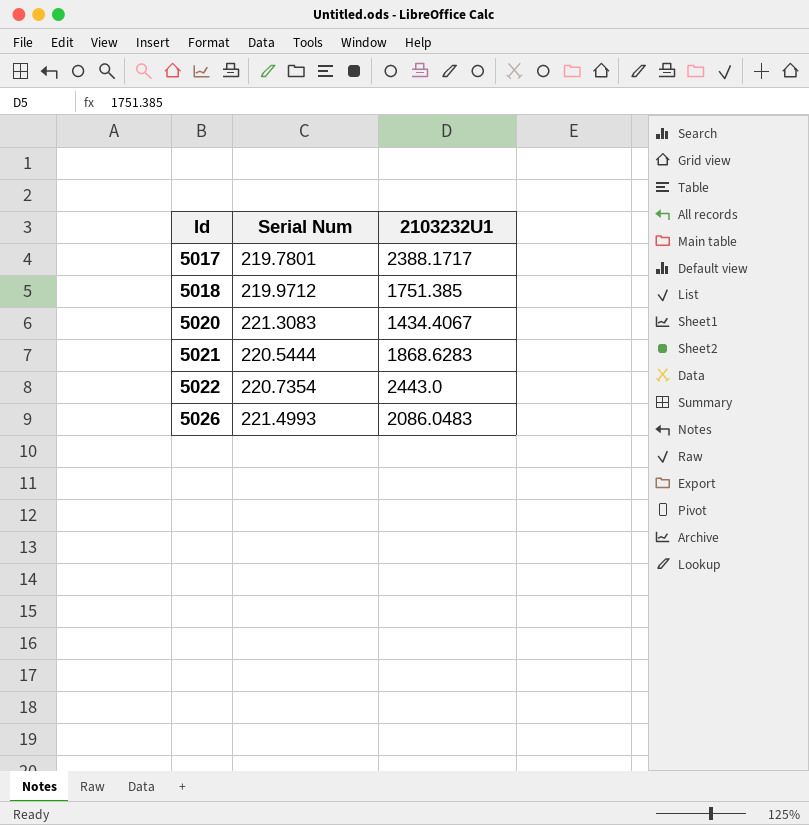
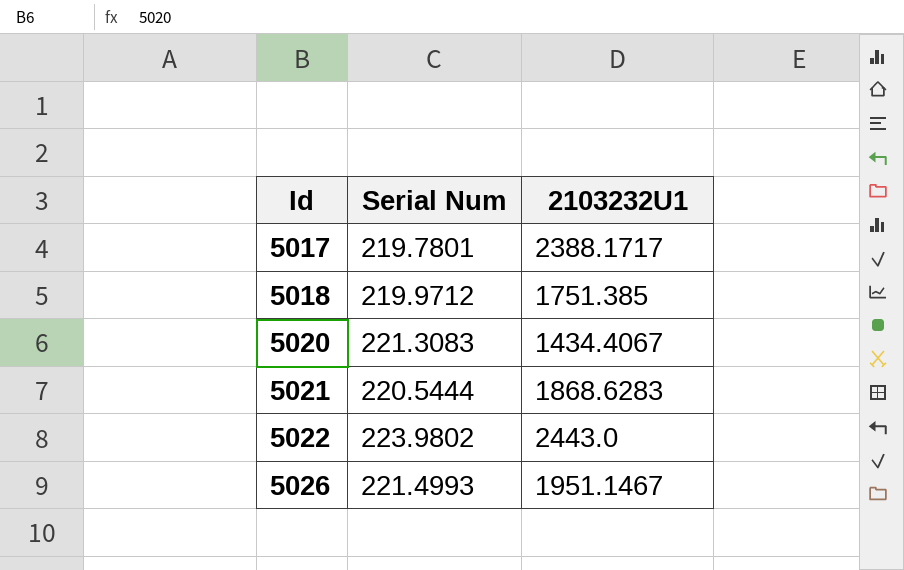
5022 | Serial Num: 220.7354 -> 223.9802
5026 | 2103232U1: 2086.0483 -> 1951.1467

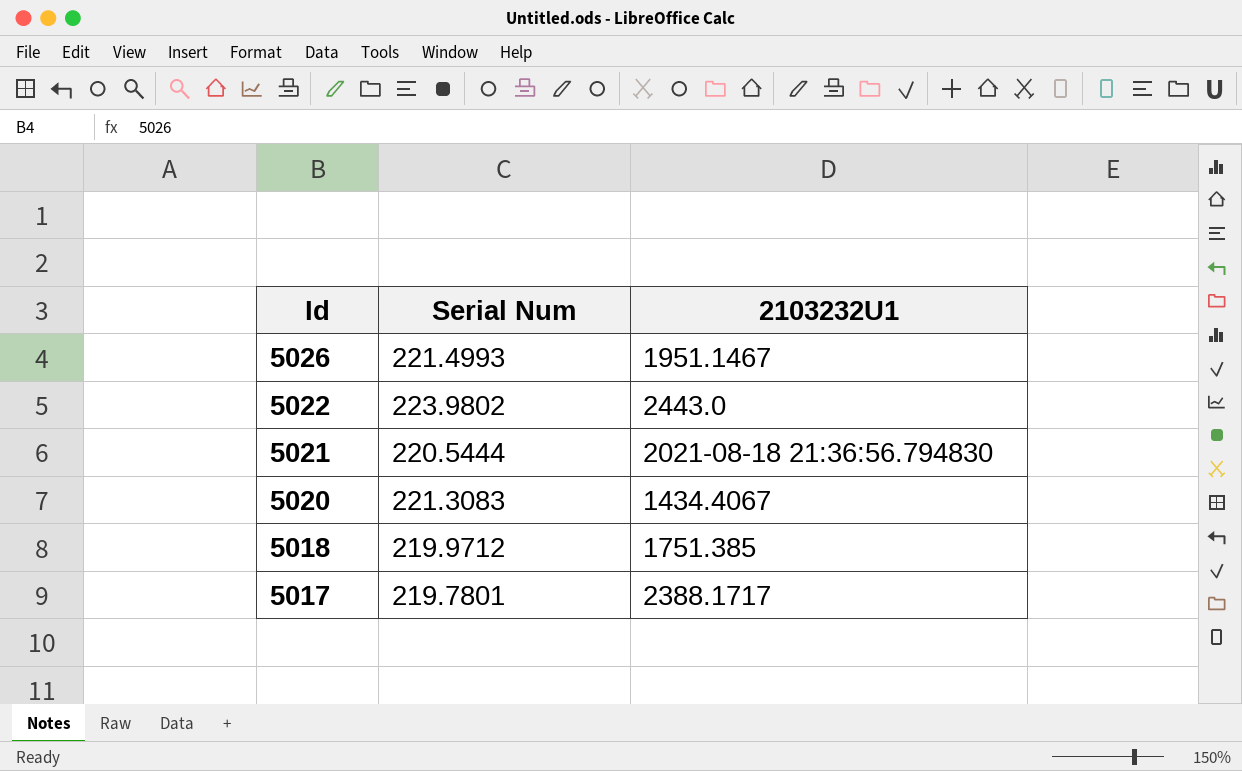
row order: Id ascending -> Id descending
5021 | 2103232U1: 1868.6283 -> 2021-08-18 21:36:56.794830

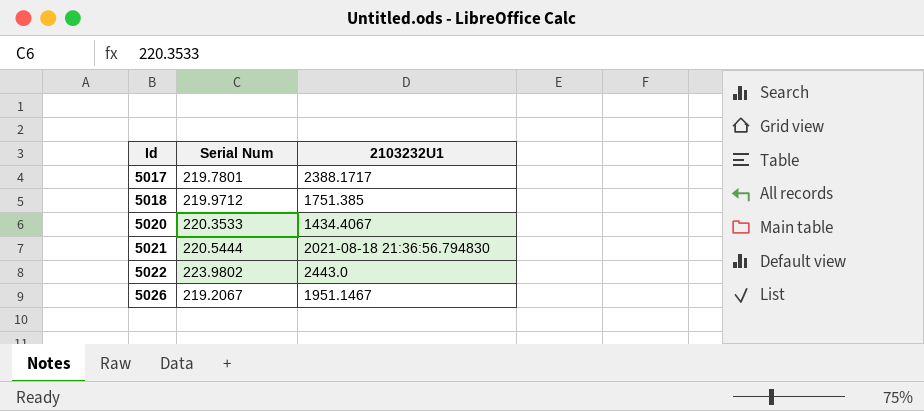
row order: Id descending -> Id ascending
5020 | Serial Num: 221.3083 -> 220.3533
5026 | Serial Num: 221.4993 -> 219.2067

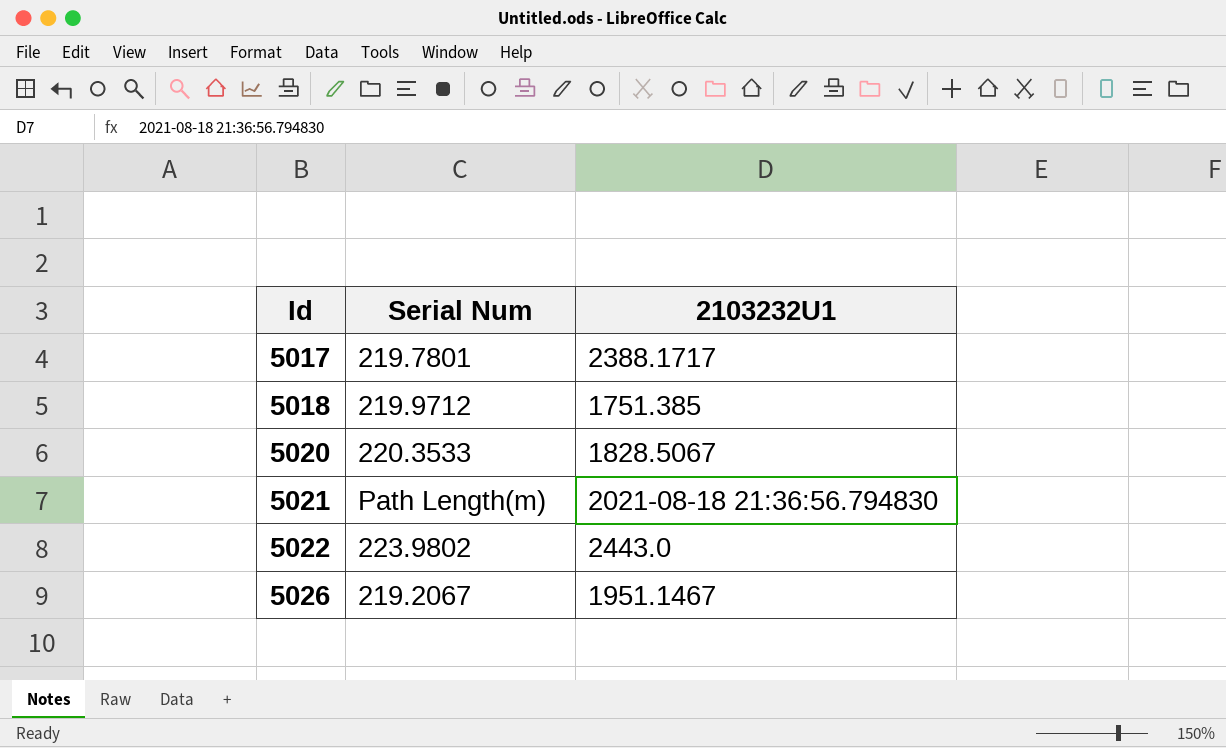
5020 | 2103232U1: 1434.4067 -> 1828.5067
5021 | Serial Num: 220.5444 -> Path Length(m)

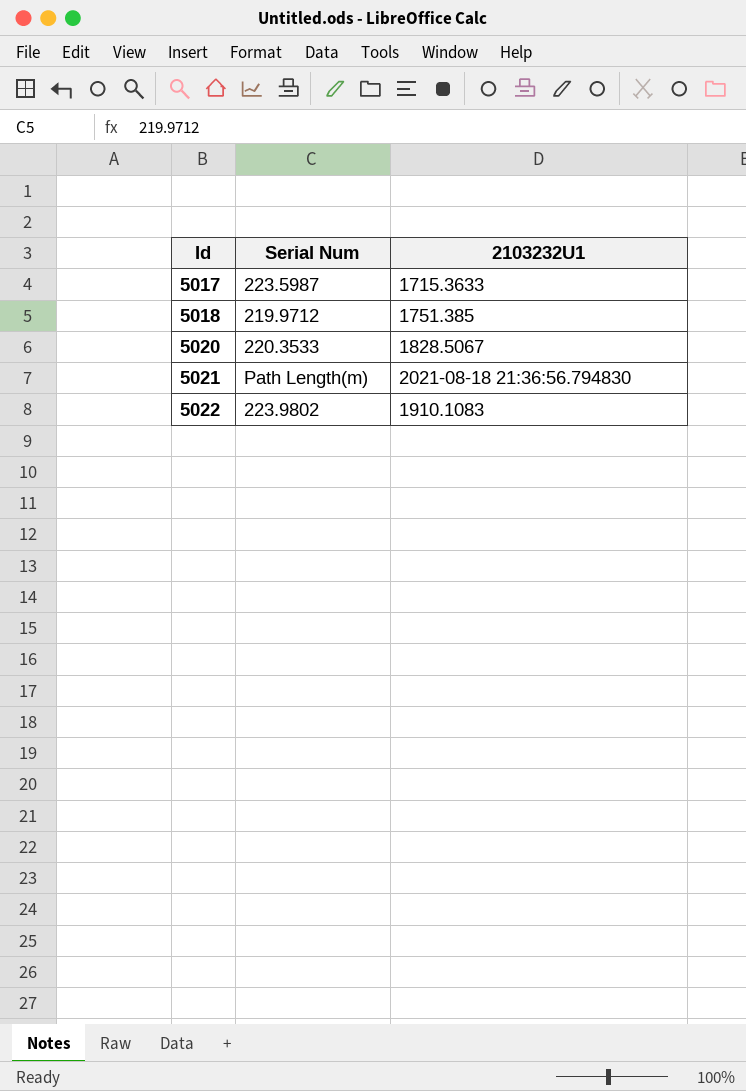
row 5026: 219.2067 | 1951.1467 -> none
5017 | Serial Num: 219.7801 -> 223.5987
5017 | 2103232U1: 2388.1717 -> 1715.3633
5022 | 2103232U1: 2443.0 -> 1910.1083

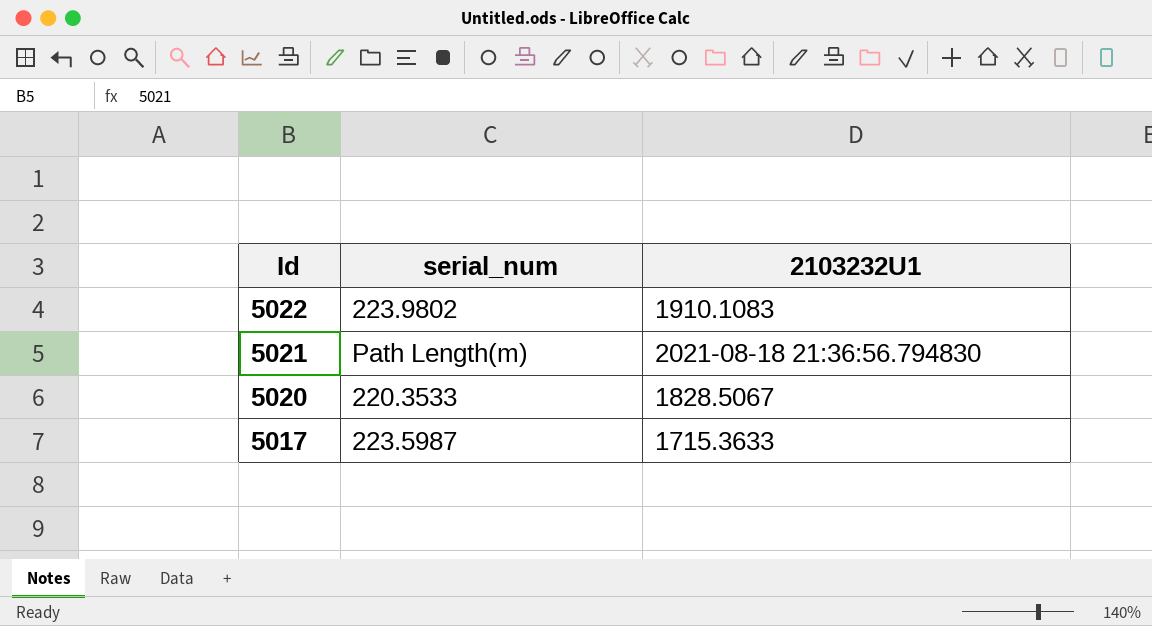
row order: Id ascending -> Id descending
column name: Serial Num -> serial_num
row 5018: 219.9712 | 1751.385 -> none

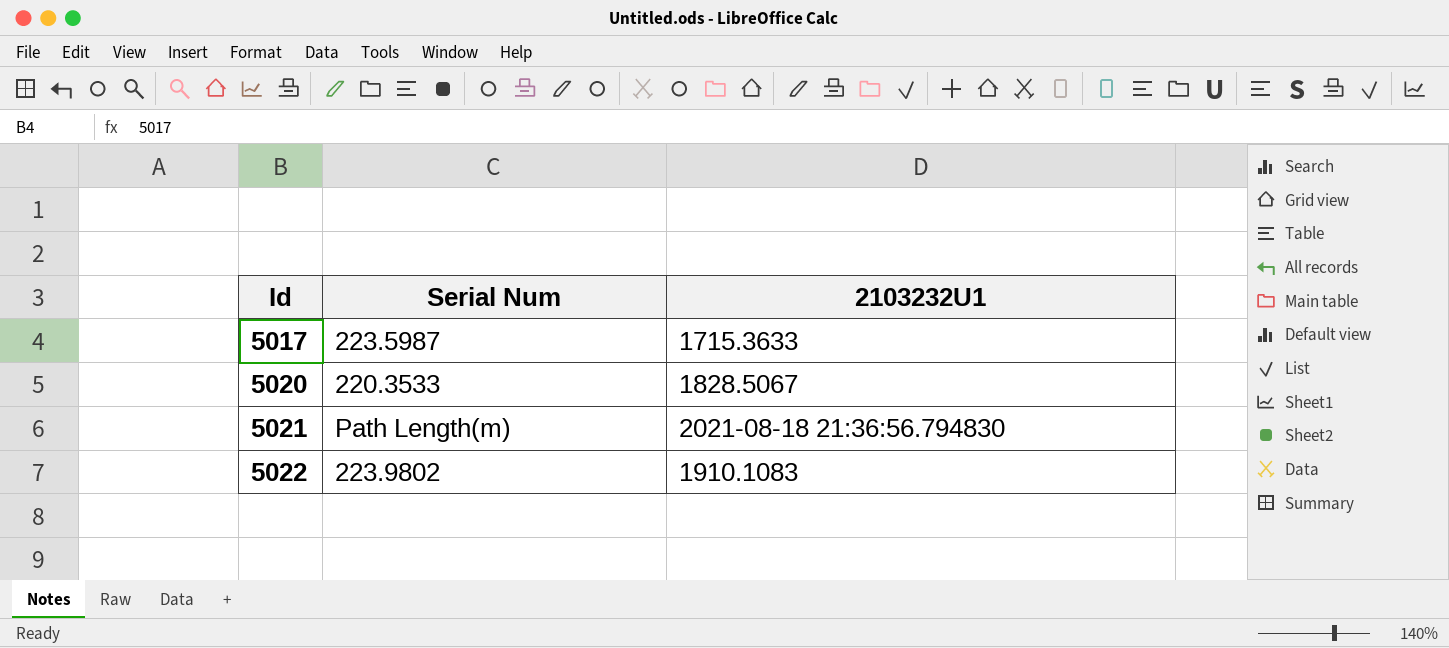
row order: Id descending -> Id ascending
column name: serial_num -> Serial Num

